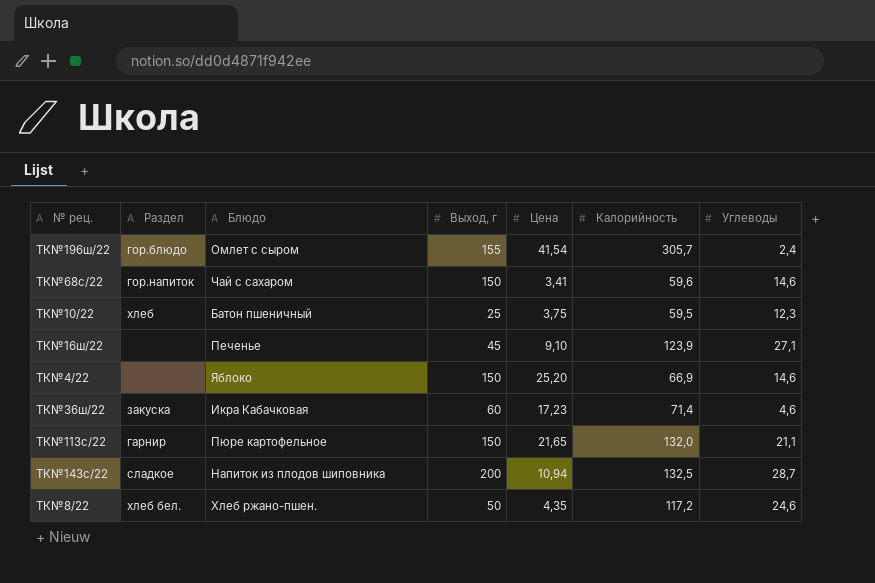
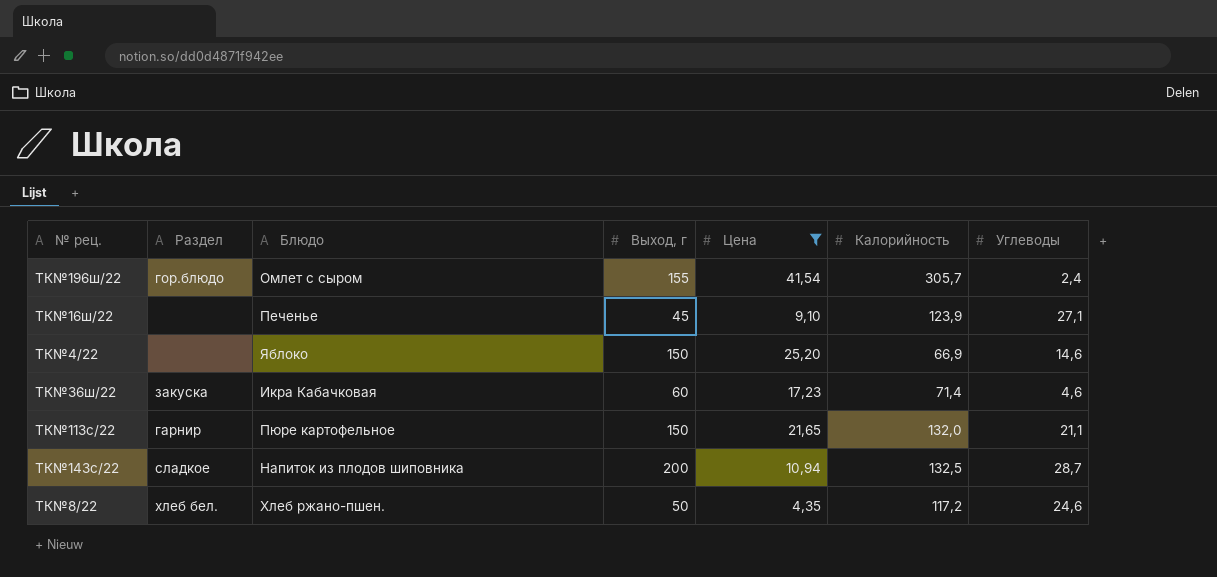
filter: none -> Цена >= 4,35

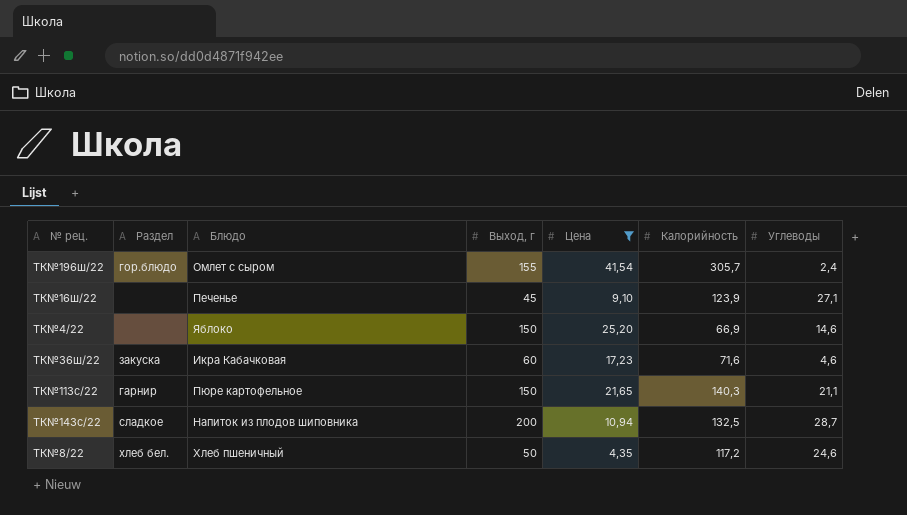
ТК№36ш/22 | Калорийность: 71,4 -> 71,6
ТК№113с/22 | Калорийность: 132,0 -> 140,3
ТК№8/22 | Блюдо: Хлеб ржано-пшен. -> Хлеб пшеничный

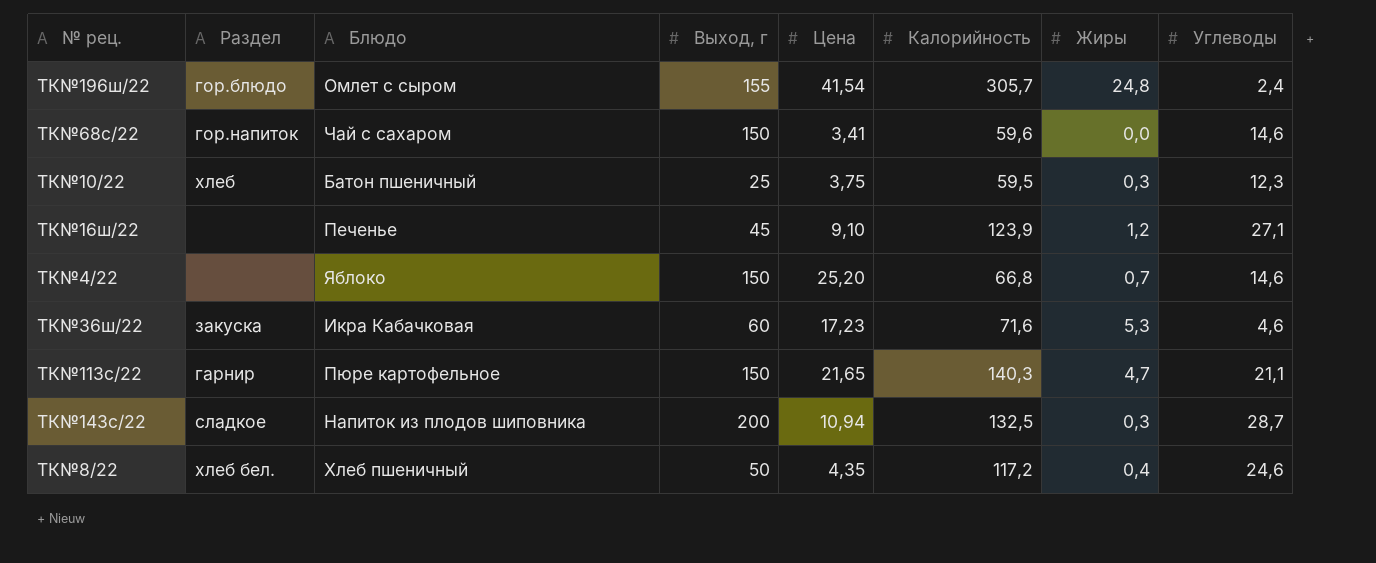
filter: Цена >= 4,35 -> none
column Жиры | position: none -> 7
ТК№4/22 | Калорийность: 66,9 -> 66,8

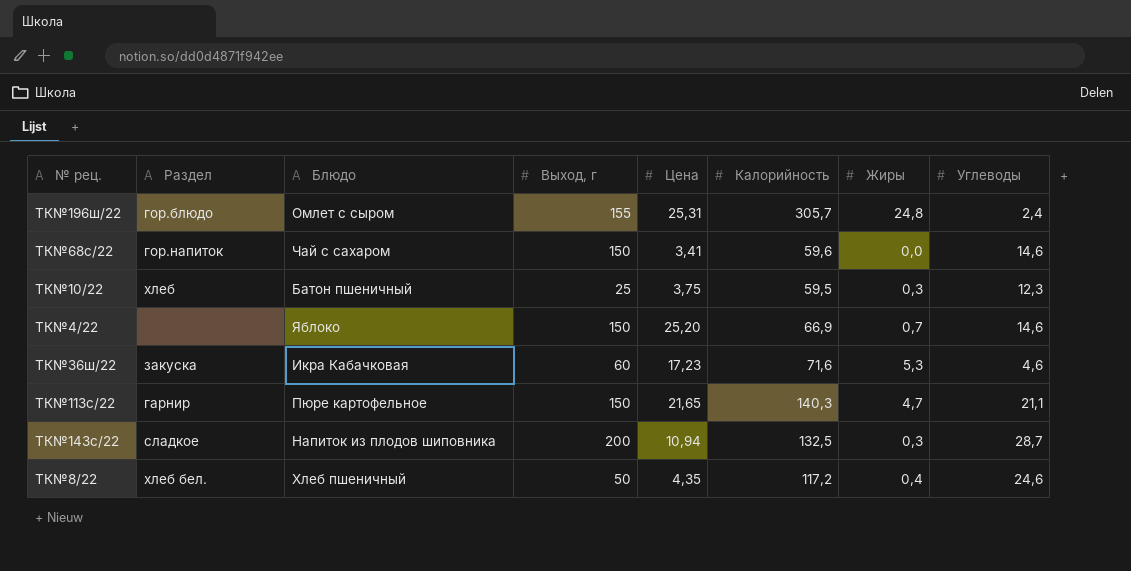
row ТК№16ш/22: none | Печенье | 45 | 9,10 | 123,9 | 1,2 | 27,1 -> none
ТК№196ш/22 | Цена: 41,54 -> 25,31
ТК№4/22 | Калорийность: 66,8 -> 66,9

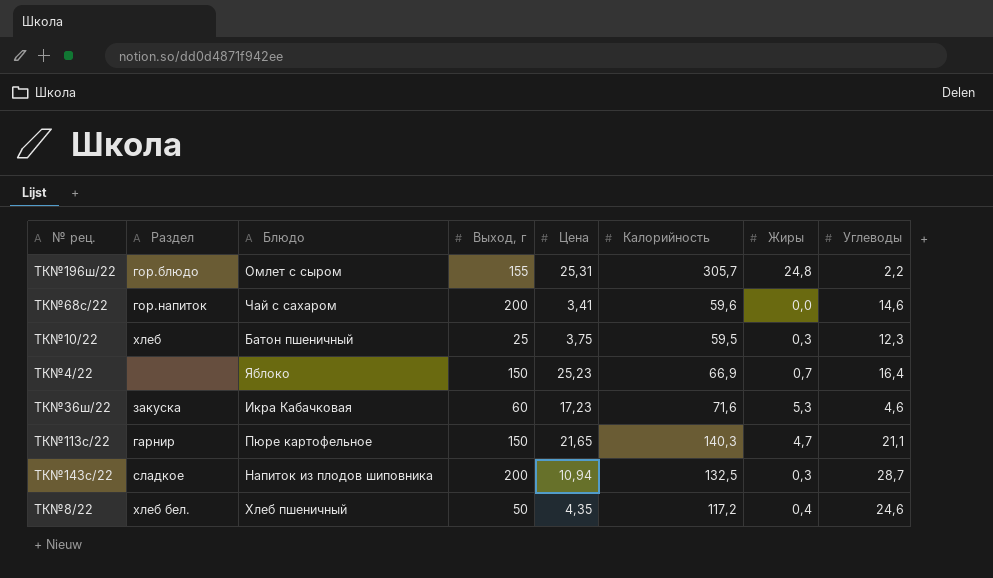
ТК№196ш/22 | Углеводы: 2,4 -> 2,2
ТК№68с/22 | Выход, г: 150 -> 200
ТК№4/22 | Цена: 25,20 -> 25,23
ТК№4/22 | Углеводы: 14,6 -> 16,4

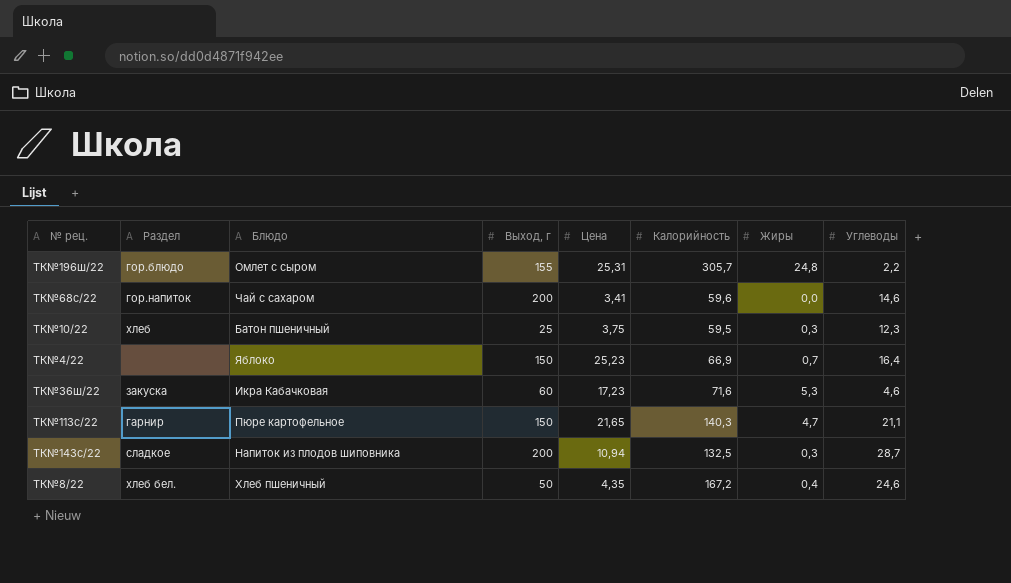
ТК№8/22 | Калорийность: 117,2 -> 167,2

